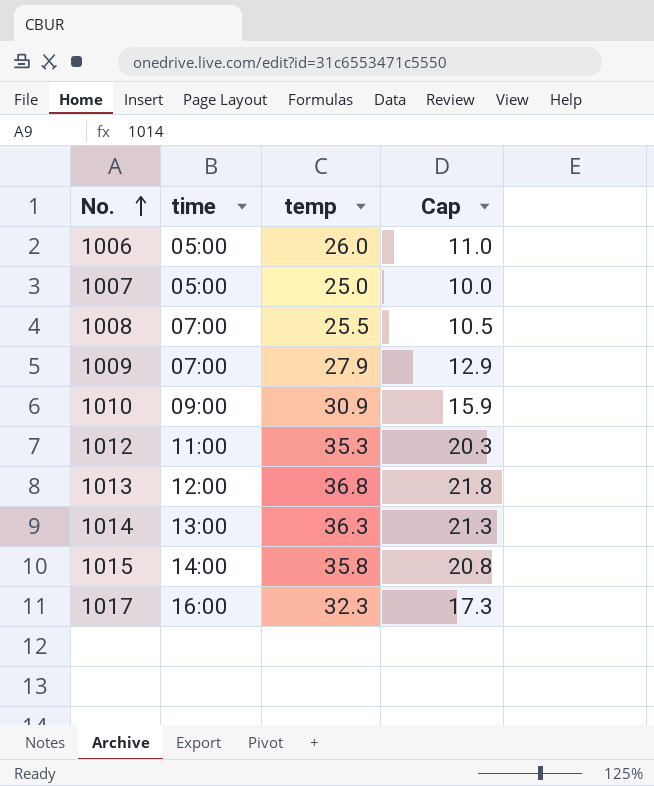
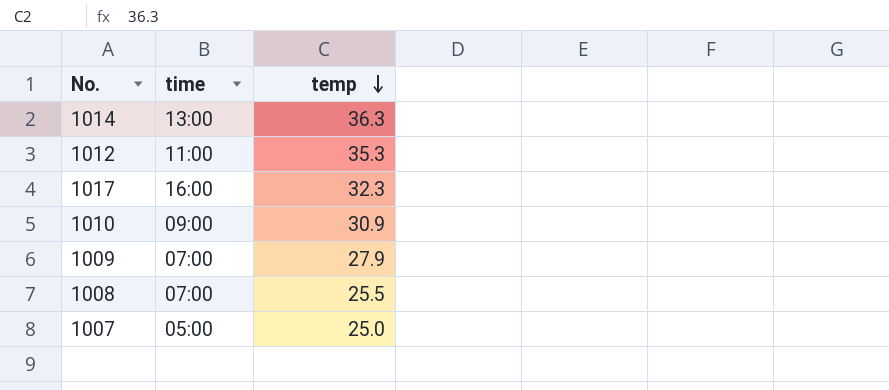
row order: No. ascending -> temp descending
column Cap | formula: [temp] - 15 -> none
row 1006: 05:00 | 26.0 | 11.0 -> none
row 1013: 12:00 | 36.8 | 21.8 -> none
row 1015: 14:00 | 35.8 | 20.8 -> none

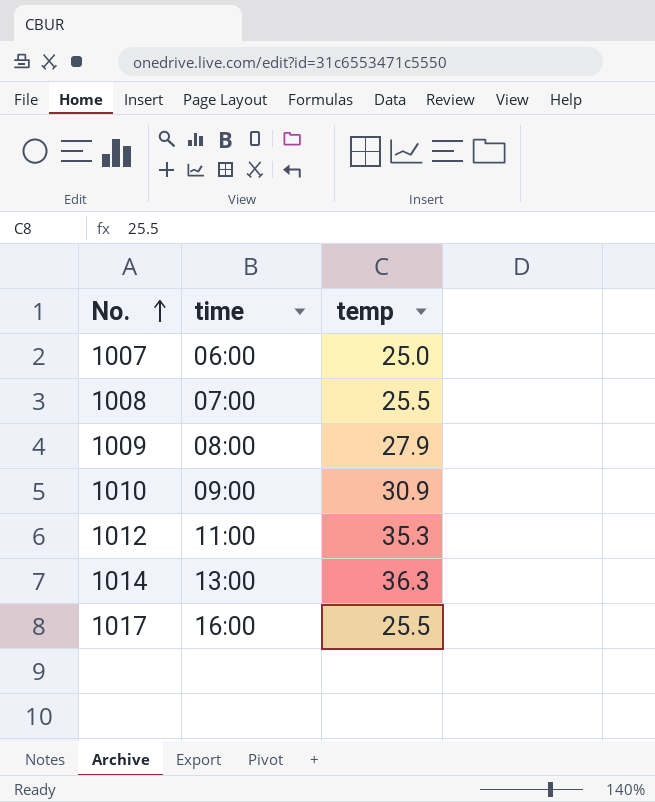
row order: temp descending -> No. ascending
1007 | time: 05:00 -> 06:00
1009 | time: 07:00 -> 08:00
1017 | temp: 32.3 -> 25.5

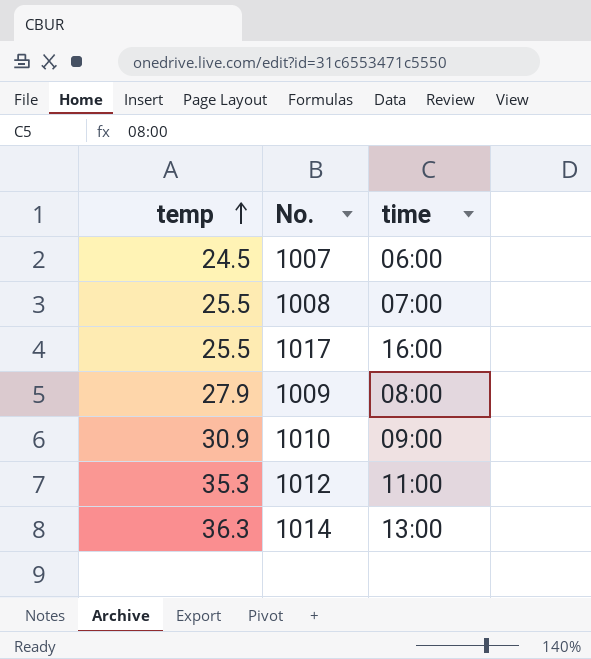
row order: No. ascending -> temp ascending
column temp | position: 3 -> 1
1007 | temp: 25.0 -> 24.5

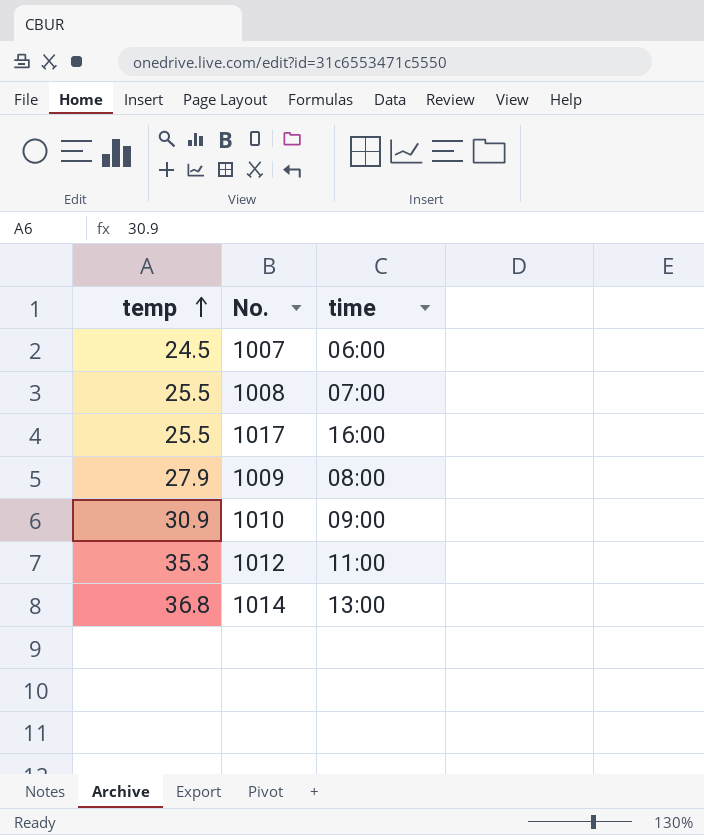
1014 | temp: 36.3 -> 36.8

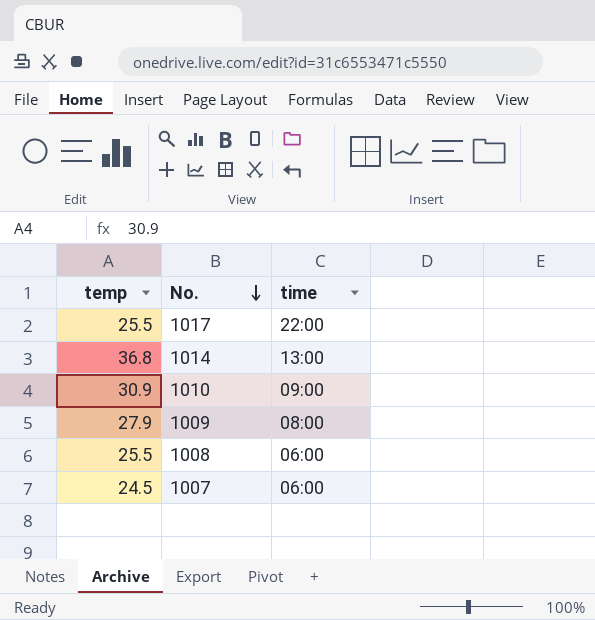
row order: temp ascending -> No. descending
row 1012: 35.3 | 11:00 -> none
1017 | time: 16:00 -> 22:00
1008 | time: 07:00 -> 06:00

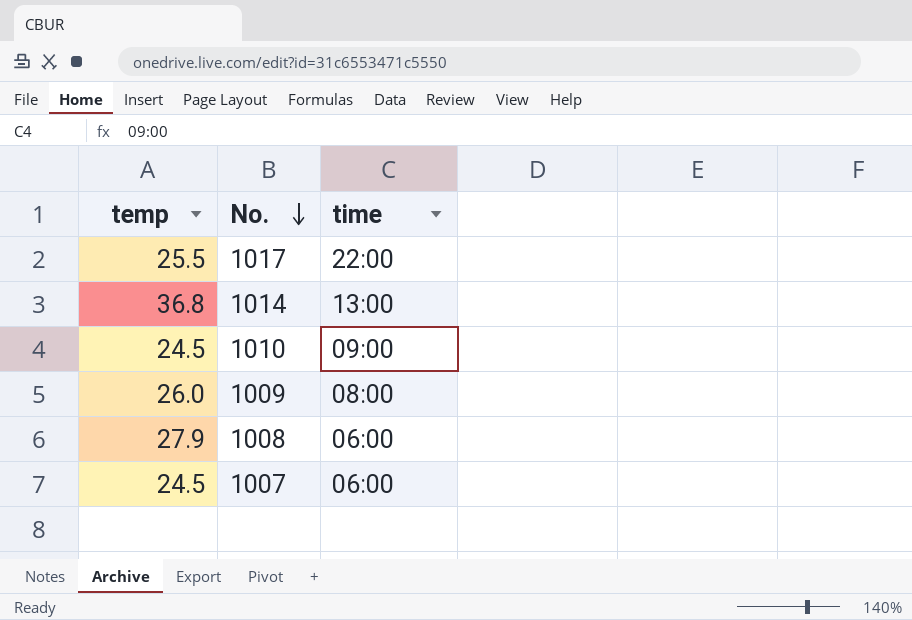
1010 | temp: 30.9 -> 24.5
1009 | temp: 27.9 -> 26.0
1008 | temp: 25.5 -> 27.9

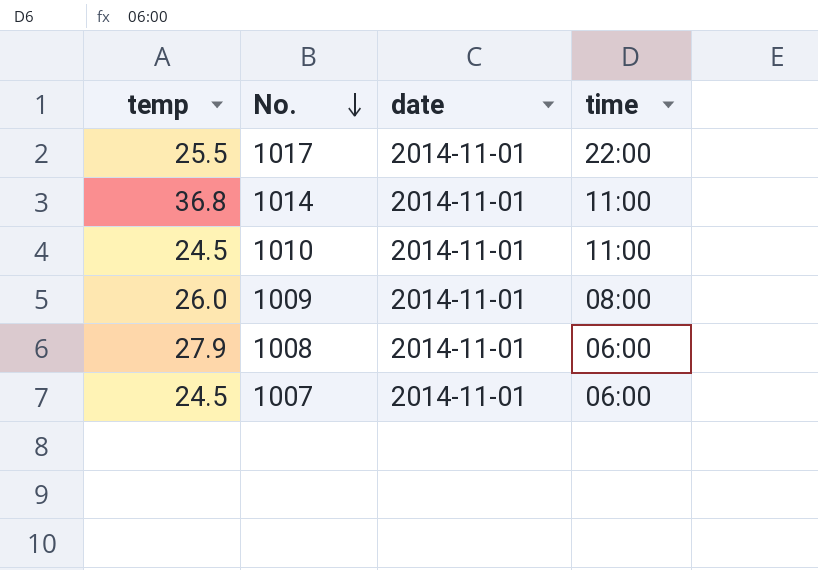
column date | position: none -> 3
1014 | time: 13:00 -> 11:00
1010 | time: 09:00 -> 11:00

